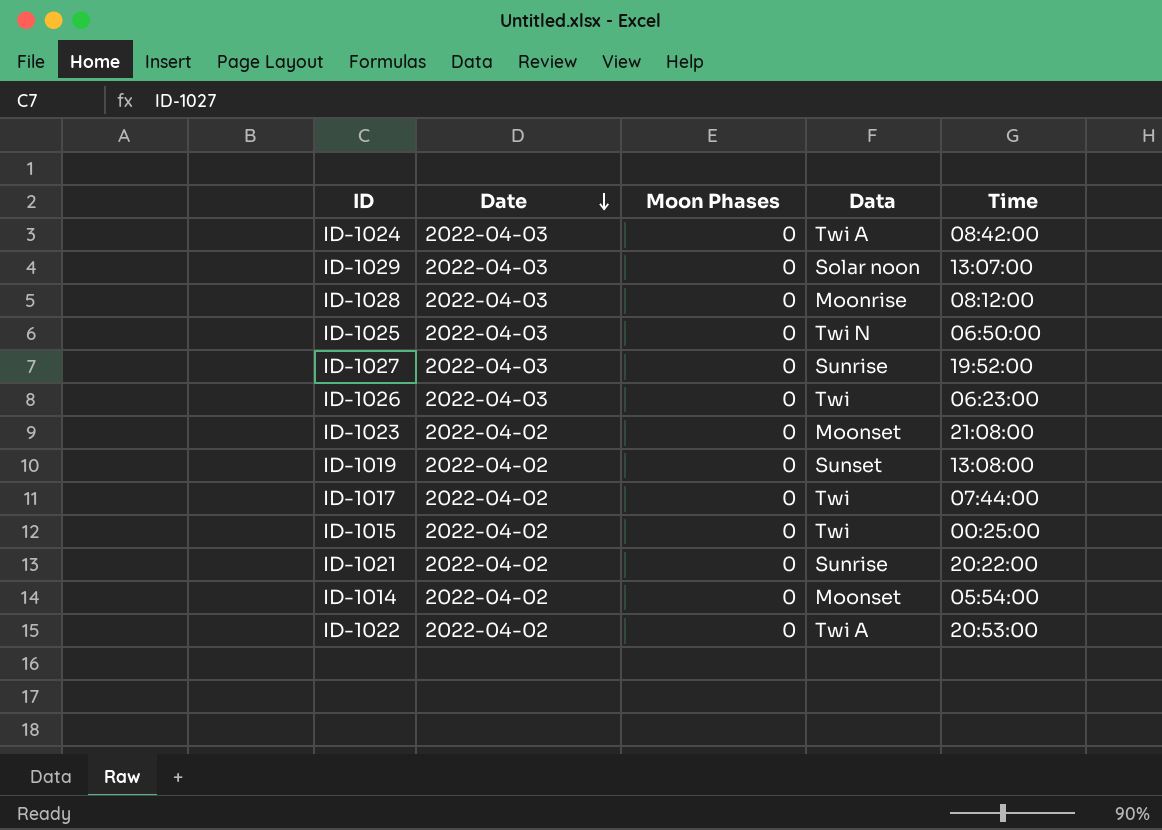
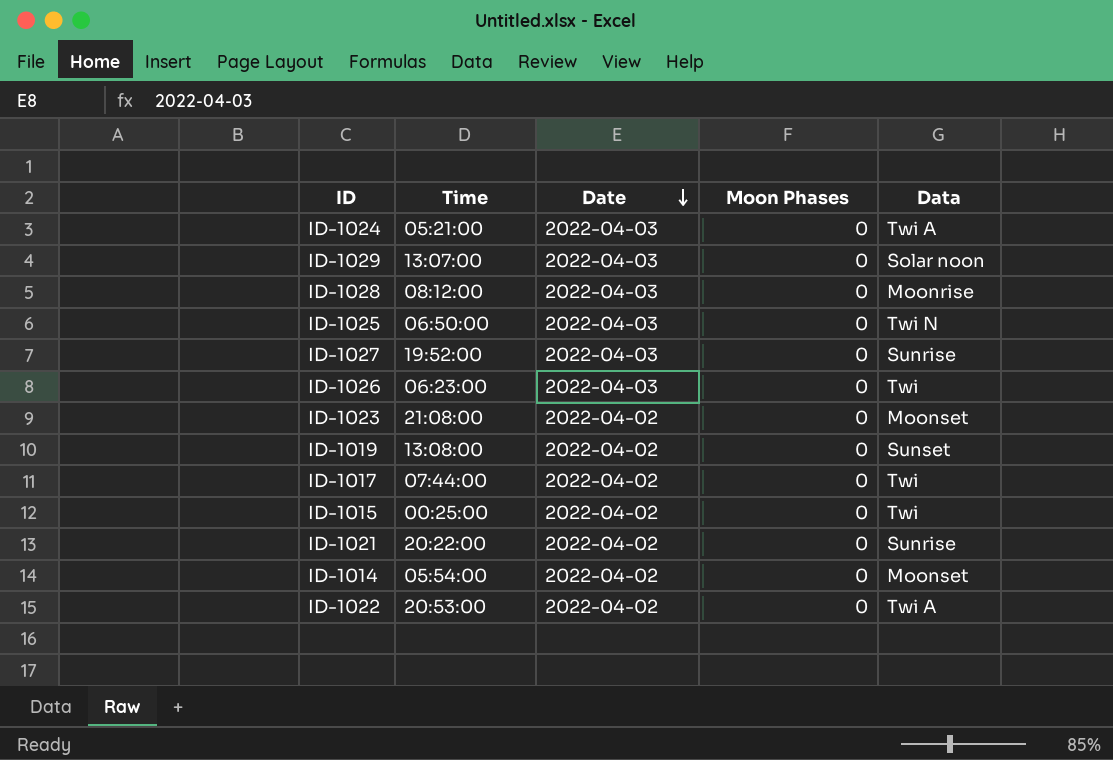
column Time | position: 5 -> 2
ID-1024 | Time: 08:42:00 -> 05:21:00

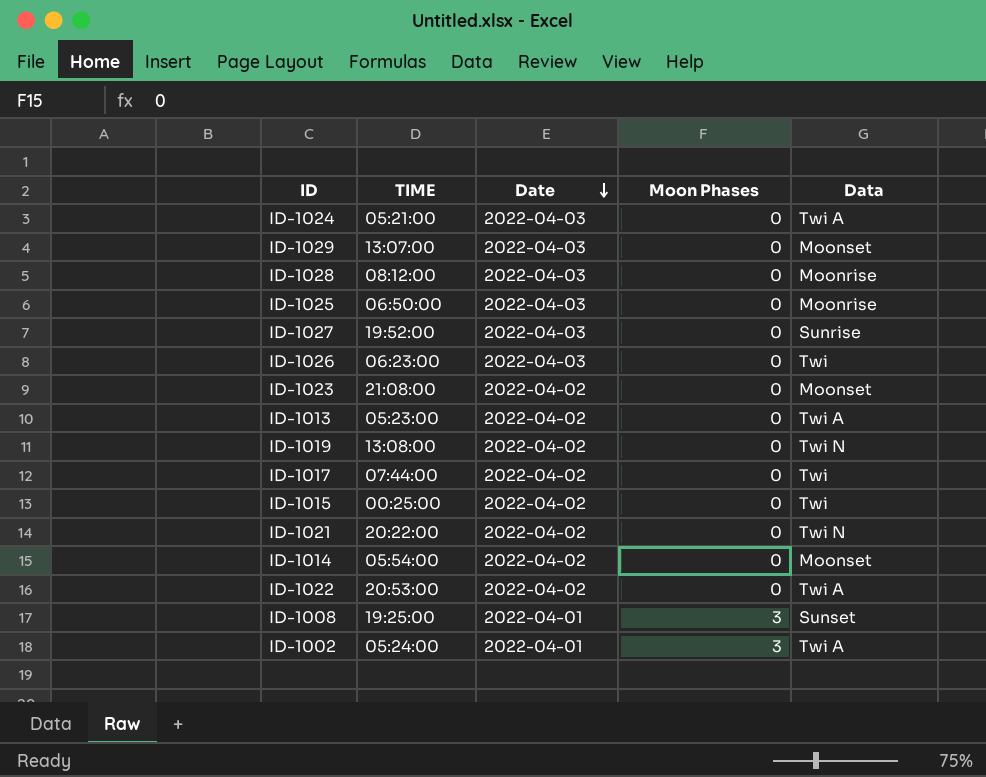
column name: Time -> TIME
ID-1029 | Data: Solar noon -> Moonset
ID-1025 | Data: Twi N -> Moonrise
row ID-1013: none -> 05:23:00 | 2022-04-02 | 0 | Twi A
ID-1019 | Data: Sunset -> Twi N
ID-1021 | Data: Sunrise -> Twi N
row ID-1008: none -> 19:25:00 | 2022-04-01 | 3 | Sunset
row ID-1002: none -> 05:24:00 | 2022-04-01 | 3 | Twi A

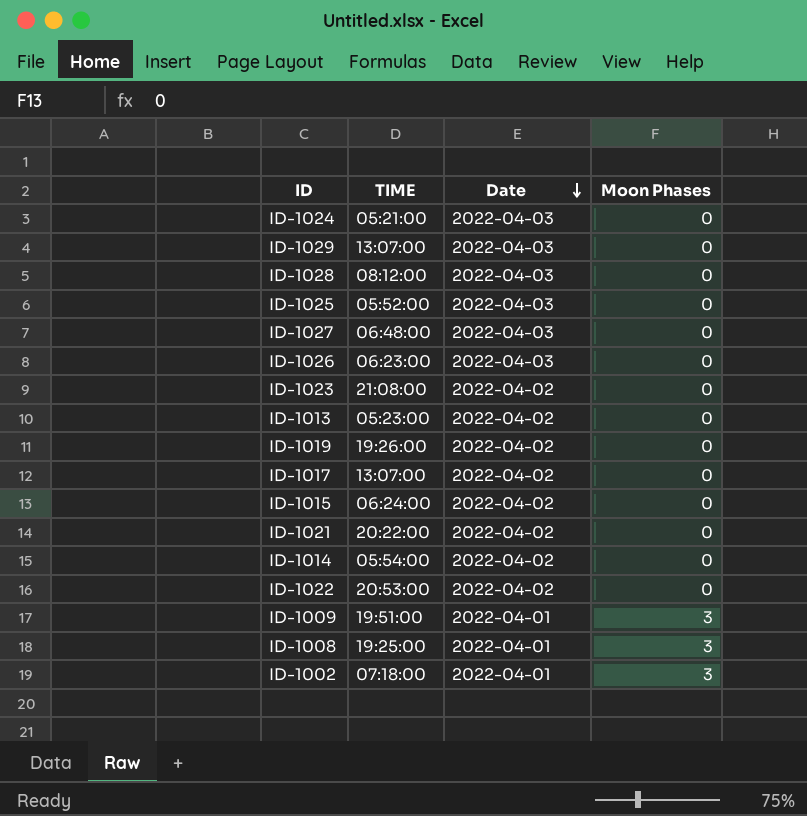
column Data | position: 5 -> none
ID-1025 | TIME: 06:50:00 -> 05:52:00
ID-1027 | TIME: 19:52:00 -> 06:48:00
ID-1019 | TIME: 13:08:00 -> 19:26:00
ID-1017 | TIME: 07:44:00 -> 13:07:00
ID-1015 | TIME: 00:25:00 -> 06:24:00
row ID-1009: none -> 19:51:00 | 2022-04-01 | 3
ID-1002 | TIME: 05:24:00 -> 07:18:00

